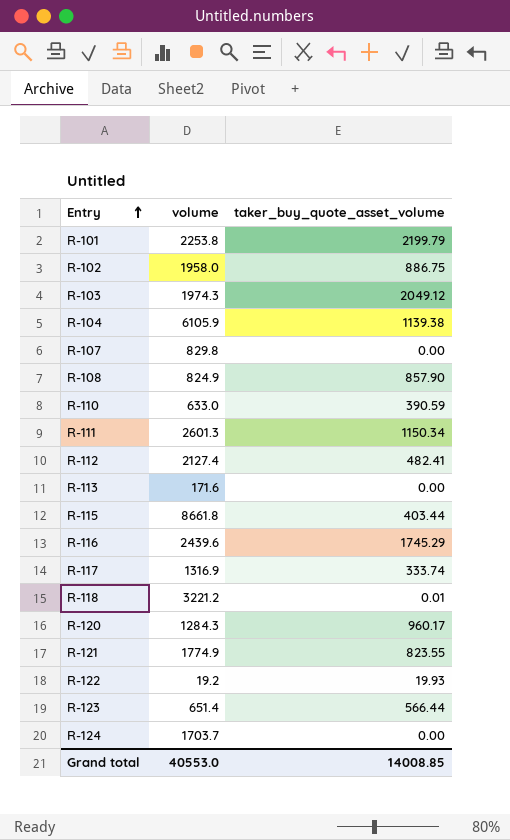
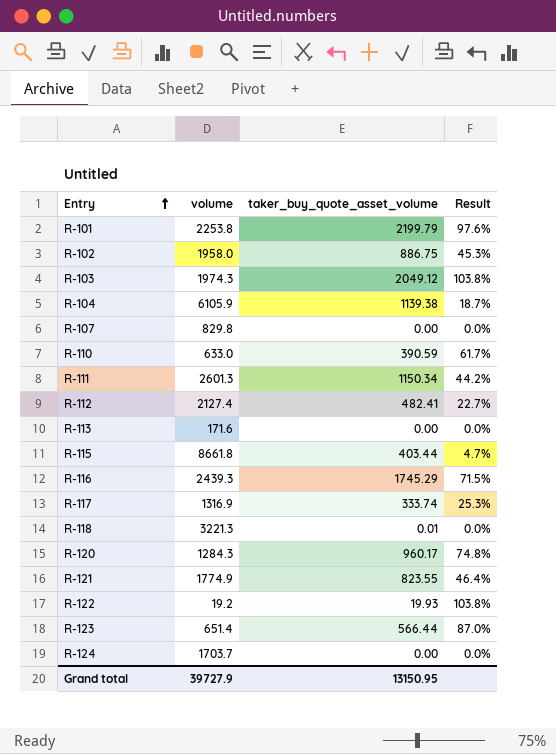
column Result | formula: none -> [taker_buy_quote_asset_volume] / [volume]
row R-108: 824.9 | 857.90 -> none
R-116 | volume: 2439.6 -> 2439.3
R-118 | volume: 3221.2 -> 3221.3
Grand total | volume: 40553.0 -> 39727.9
Grand total | taker_buy_quote_asset_volume: 14008.85 -> 13150.95

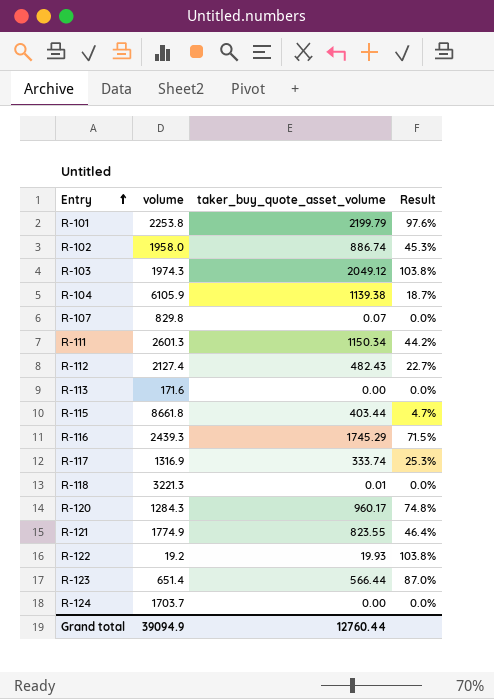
row R-110: 633.0 | 390.59 | 61.7% -> none
R-102 | taker_buy_quote_asset_volume: 886.75 -> 886.74
R-107 | taker_buy_quote_asset_volume: 0.00 -> 0.07
R-112 | taker_buy_quote_asset_volume: 482.41 -> 482.43
Grand total | volume: 39727.9 -> 39094.9
Grand total | taker_buy_quote_asset_volume: 13150.95 -> 12760.44

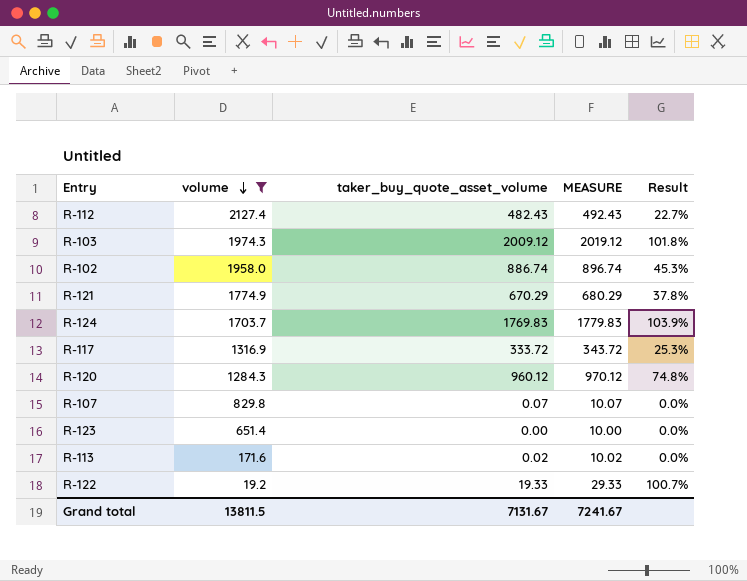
filter: none -> volume <= 2127.4
row order: Entry ascending -> volume descending
column MEASURE | formula: none -> [taker_buy_quote_asset_volume] + 10
R-103 | taker_buy_quote_asset_volume: 2049.12 -> 2009.12
R-103 | Result: 103.8% -> 101.8%
R-121 | taker_buy_quote_asset_volume: 823.55 -> 670.29
R-121 | Result: 46.4% -> 37.8%
R-124 | taker_buy_quote_asset_volume: 0.00 -> 1769.83
R-124 | Result: 0.0% -> 103.9%
R-117 | taker_buy_quote_asset_volume: 333.74 -> 333.72
R-120 | taker_buy_quote_asset_volume: 960.17 -> 960.12
R-123 | taker_buy_quote_asset_volume: 566.44 -> 0.00
R-123 | Result: 87.0% -> 0.0%
R-113 | taker_buy_quote_asset_volume: 0.00 -> 0.02
R-122 | taker_buy_quote_asset_volume: 19.93 -> 19.33
R-122 | Result: 103.8% -> 100.7%
Grand total | volume: 39094.9 -> 13811.5
Grand total | taker_buy_quote_asset_volume: 12760.44 -> 7131.67

